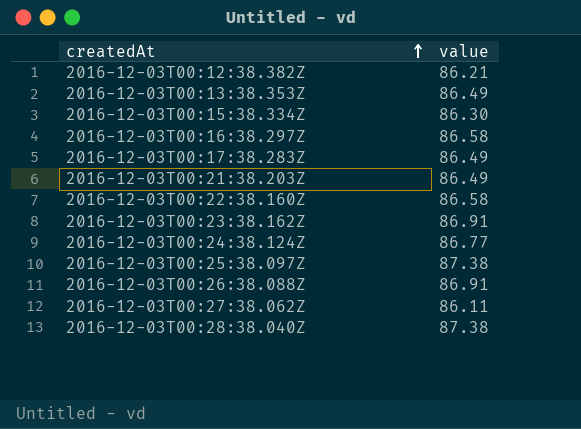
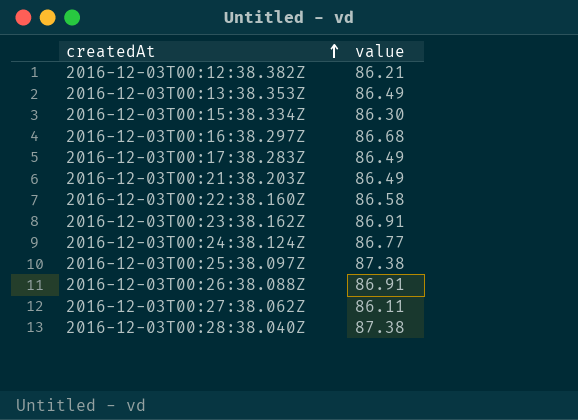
2016-12-03T00:16:38.297Z | value: 86.58 -> 86.68

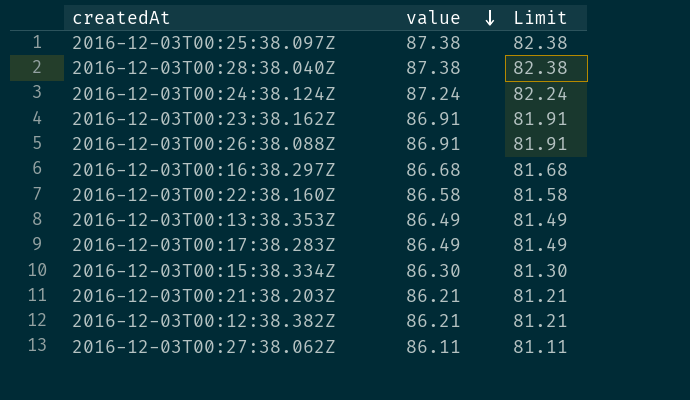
row order: createdAt ascending -> value descending
column Limit | formula: none -> [value] - 5
2016-12-03T00:24:38.124Z | value: 86.77 -> 87.24
2016-12-03T00:21:38.203Z | value: 86.49 -> 86.21

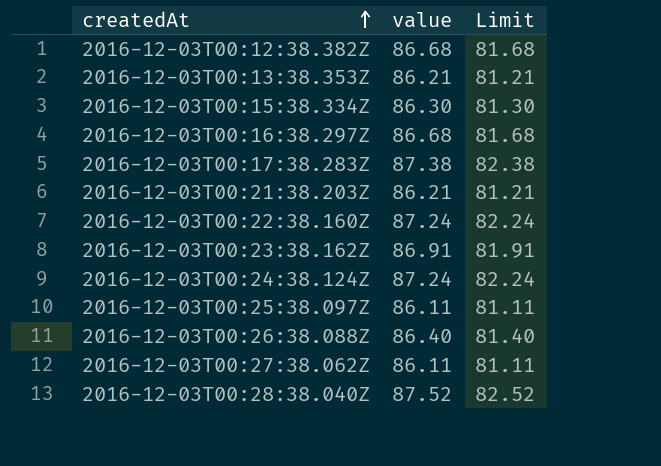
row order: value descending -> createdAt ascending
2016-12-03T00:12:38.382Z | value: 86.21 -> 86.68
2016-12-03T00:12:38.382Z | Limit: 81.21 -> 81.68
2016-12-03T00:13:38.353Z | value: 86.49 -> 86.21
2016-12-03T00:13:38.353Z | Limit: 81.49 -> 81.21
2016-12-03T00:17:38.283Z | value: 86.49 -> 87.38
2016-12-03T00:17:38.283Z | Limit: 81.49 -> 82.38
2016-12-03T00:22:38.160Z | value: 86.58 -> 87.24
2016-12-03T00:22:38.160Z | Limit: 81.58 -> 82.24
2016-12-03T00:25:38.097Z | value: 87.38 -> 86.11
2016-12-03T00:25:38.097Z | Limit: 82.38 -> 81.11
2016-12-03T00:26:38.088Z | value: 86.91 -> 86.40
2016-12-03T00:26:38.088Z | Limit: 81.91 -> 81.40
2016-12-03T00:28:38.040Z | value: 87.38 -> 87.52
2016-12-03T00:28:38.040Z | Limit: 82.38 -> 82.52

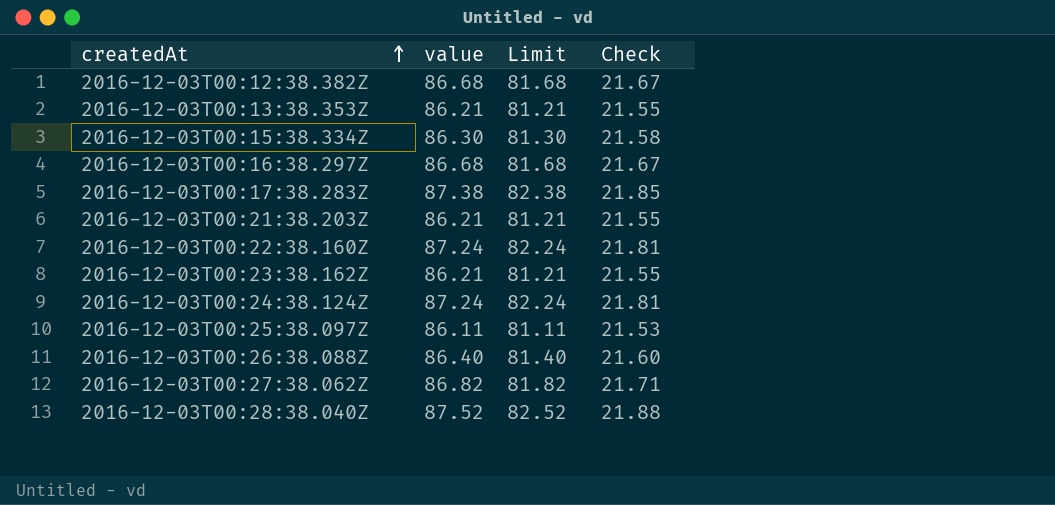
column Check | formula: none -> [value] * 0.25
2016-12-03T00:23:38.162Z | value: 86.91 -> 86.21
2016-12-03T00:23:38.162Z | Limit: 81.91 -> 81.21
2016-12-03T00:27:38.062Z | value: 86.11 -> 86.82
2016-12-03T00:27:38.062Z | Limit: 81.11 -> 81.82

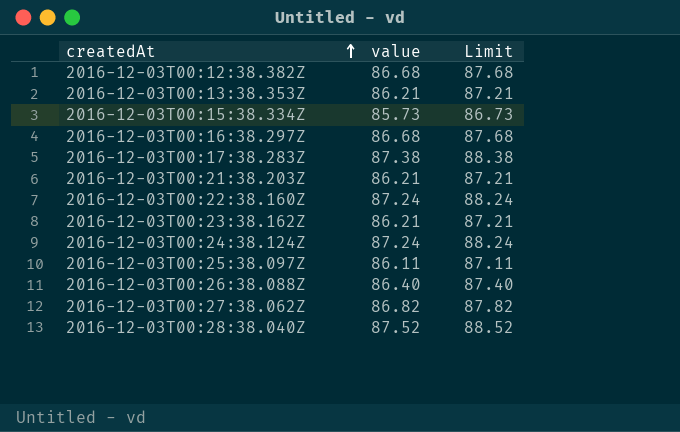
column Check | formula: [value] * 0.25 -> none
column Limit | formula: [value] - 5 -> [value] + 1
2016-12-03T00:15:38.334Z | value: 86.30 -> 85.73

